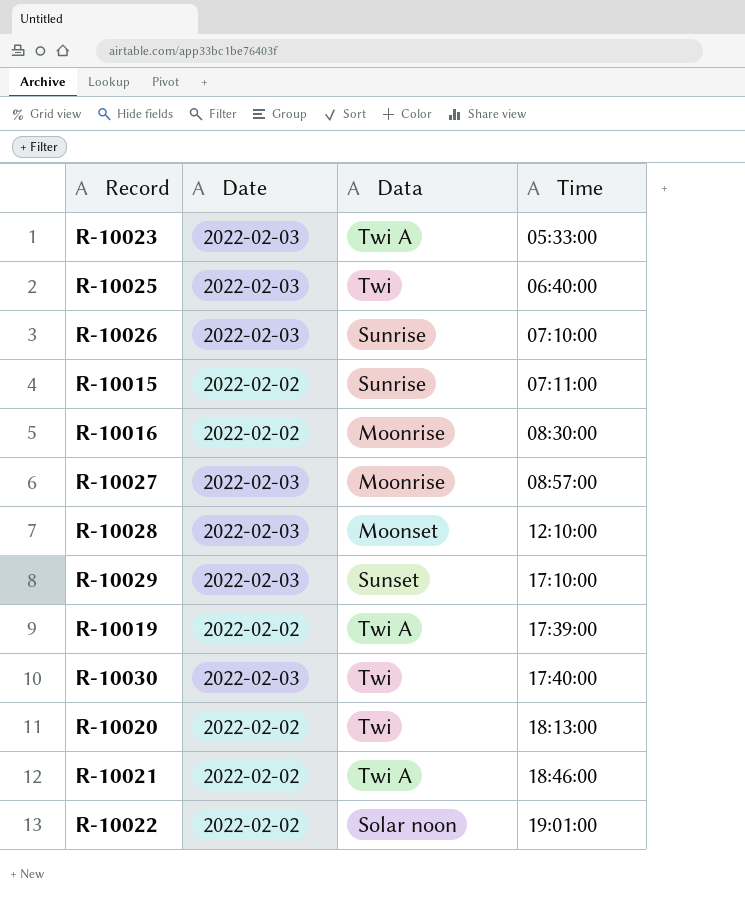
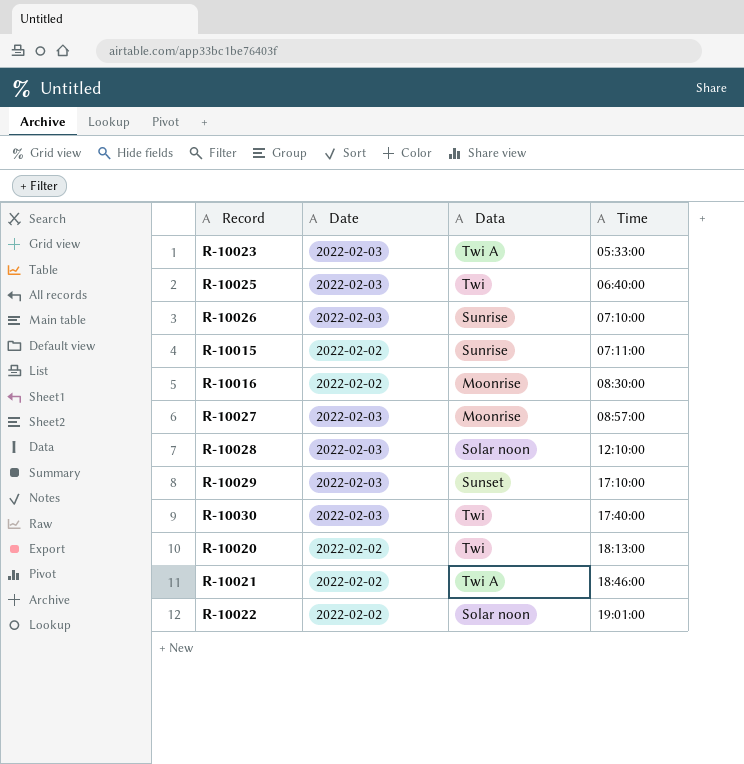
row R-10019: 2022-02-02 | Twi A | 17:39:00 -> none
R-10028 | Data: Moonset -> Solar noon

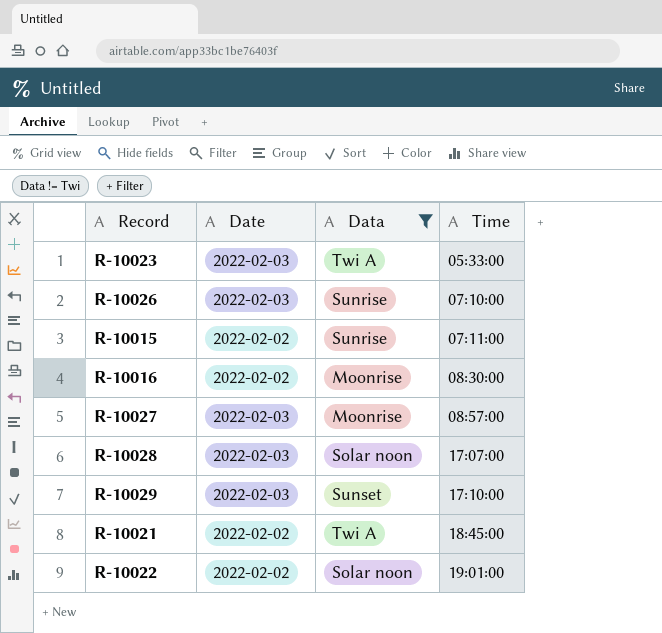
filter: none -> Data != Twi
R-10028 | Time: 12:10:00 -> 17:07:00
R-10021 | Time: 18:46:00 -> 18:45:00

